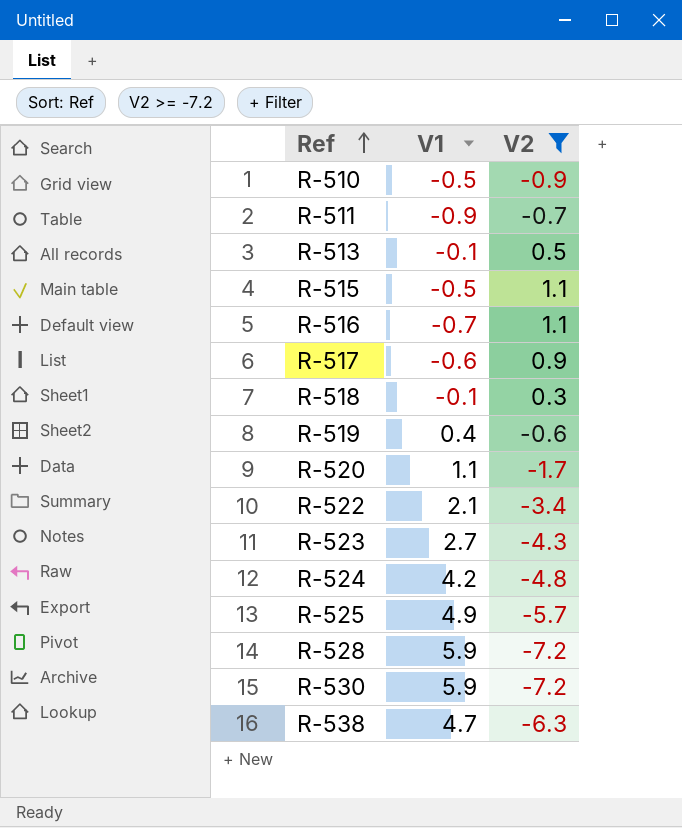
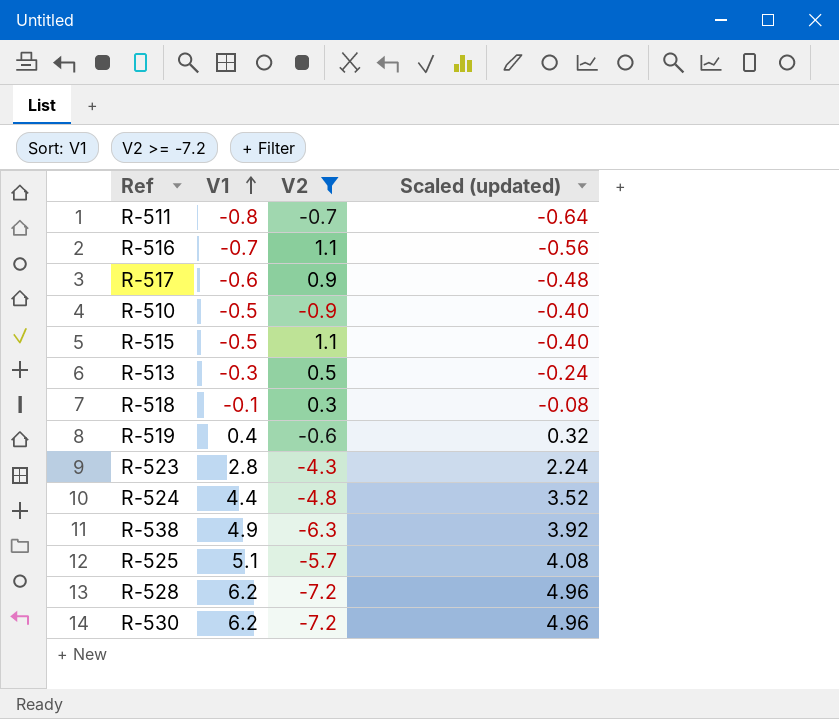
row order: Ref ascending -> V1 ascending
column Scaled (updated) | formula: none -> [V1] * 0.8
row R-520: 1.1 | -1.7 -> none
row R-522: 2.1 | -3.4 -> none
R-511 | V1: -0.9 -> -0.8
R-513 | V1: -0.1 -> -0.3
R-523 | V1: 2.7 -> 2.8
R-524 | V1: 4.2 -> 4.4
R-538 | V1: 4.7 -> 4.9
R-525 | V1: 4.9 -> 5.1
R-528 | V1: 5.9 -> 6.2
R-530 | V1: 5.9 -> 6.2

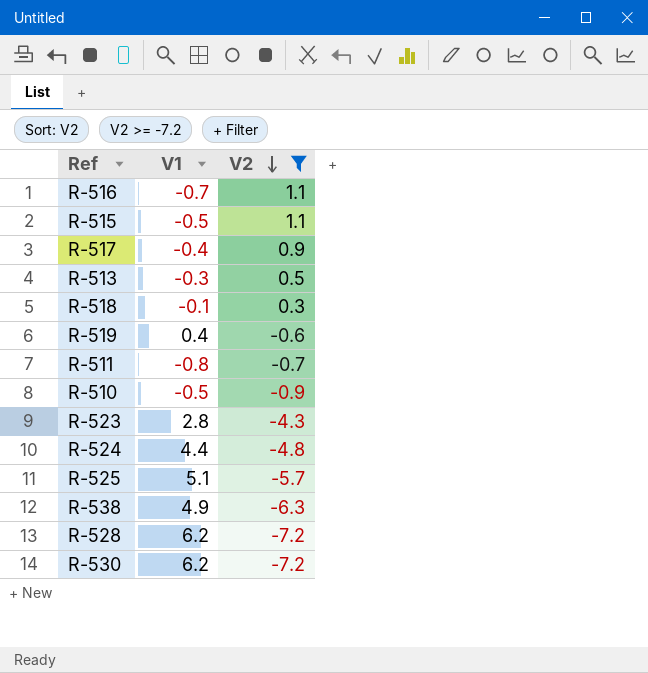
row order: V1 ascending -> V2 descending
column Scaled (updated) | formula: [V1] * 0.8 -> none
R-517 | V1: -0.6 -> -0.4

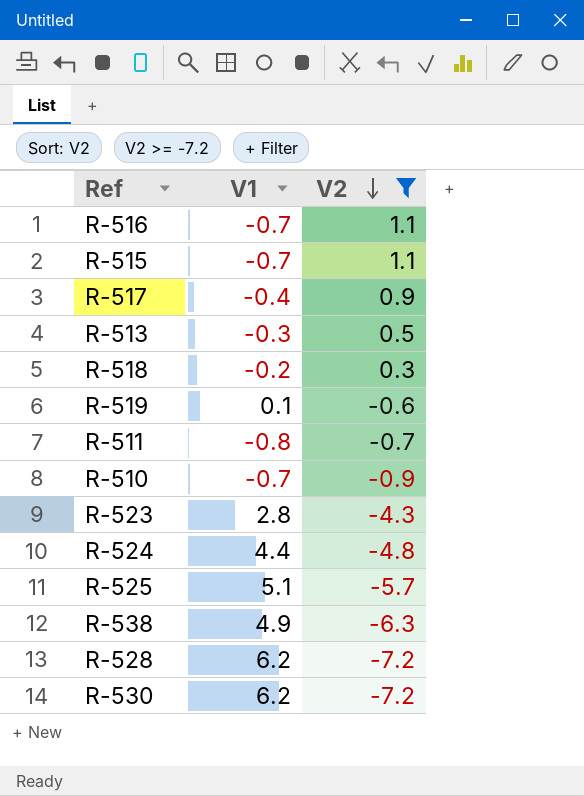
R-515 | V1: -0.5 -> -0.7
R-518 | V1: -0.1 -> -0.2
R-519 | V1: 0.4 -> 0.1
R-510 | V1: -0.5 -> -0.7

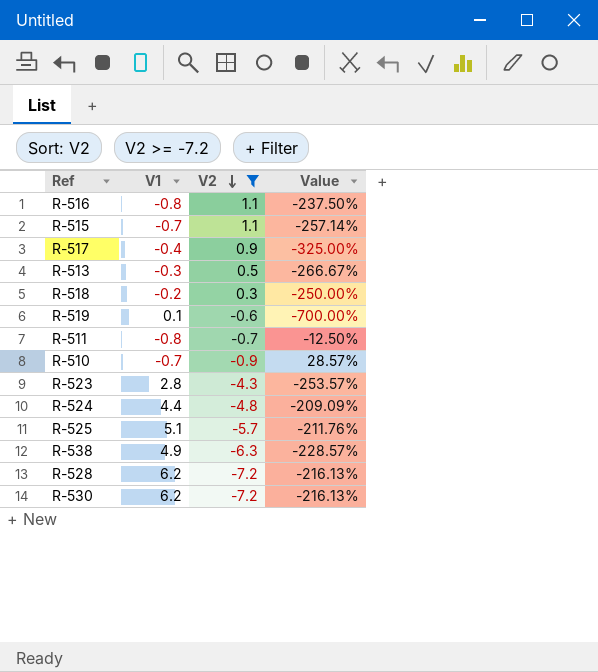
column Value | formula: none -> ([V2] - [V1]) / [V1]
R-516 | V1: -0.7 -> -0.8

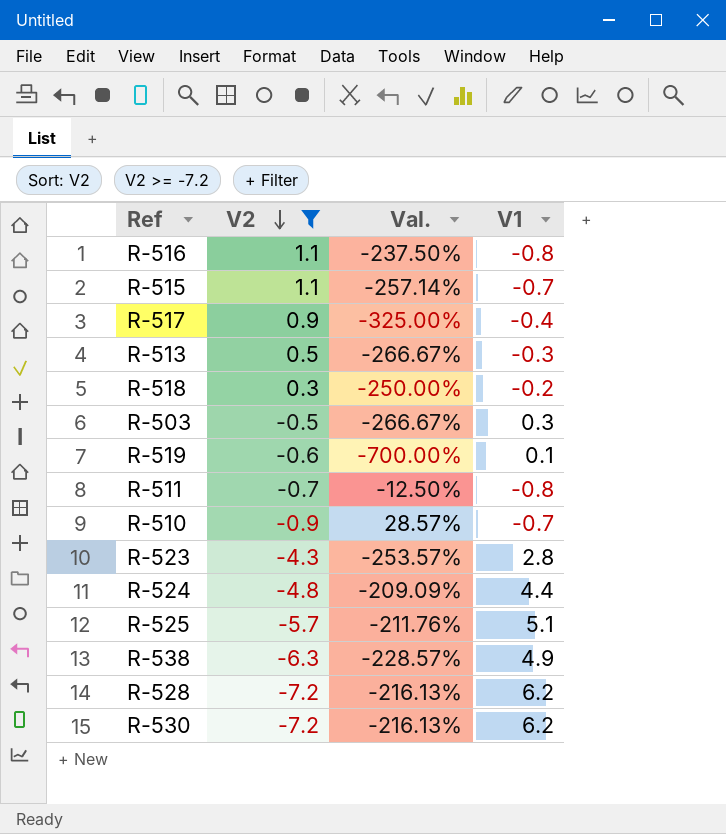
column name: Value -> Val.
column V1 | position: 2 -> 4
row R-503: none -> -0.5 | -266.67% | 0.3

